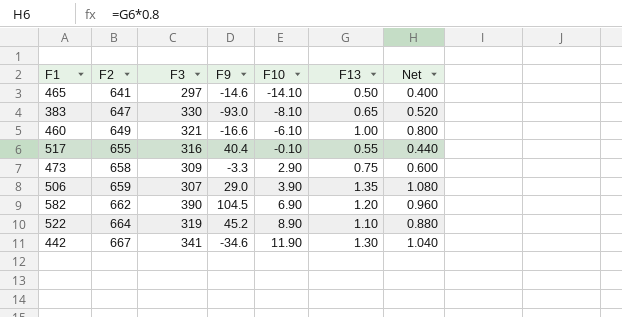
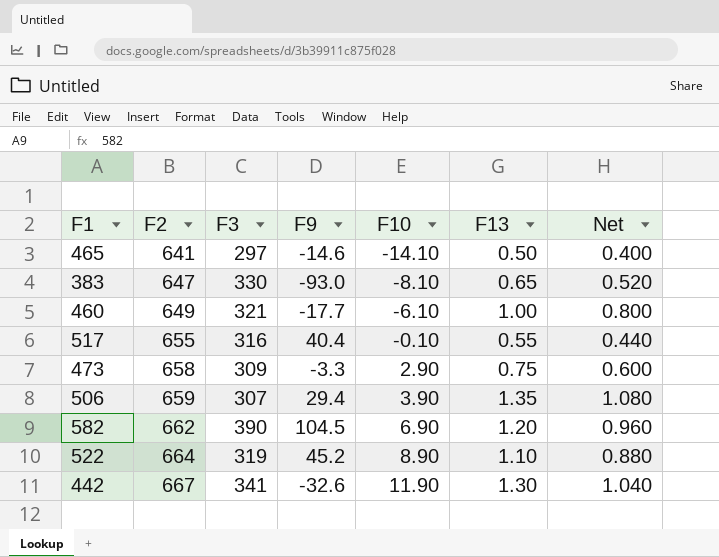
460 | F9: -16.6 -> -17.7
506 | F9: 29.0 -> 29.4
442 | F9: -34.6 -> -32.6

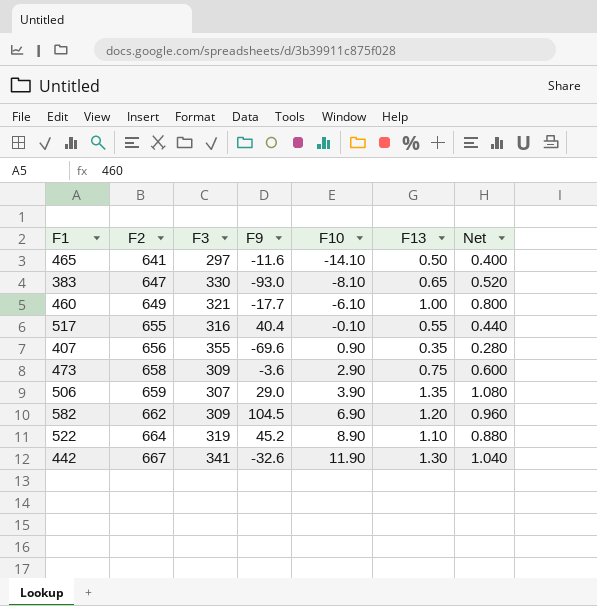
465 | F9: -14.6 -> -11.6
row 407: none -> 656 | 355 | -69.6 | 0.90 | 0.35 | 0.280
473 | F9: -3.3 -> -3.6
506 | F9: 29.4 -> 29.0
582 | F3: 390 -> 309

